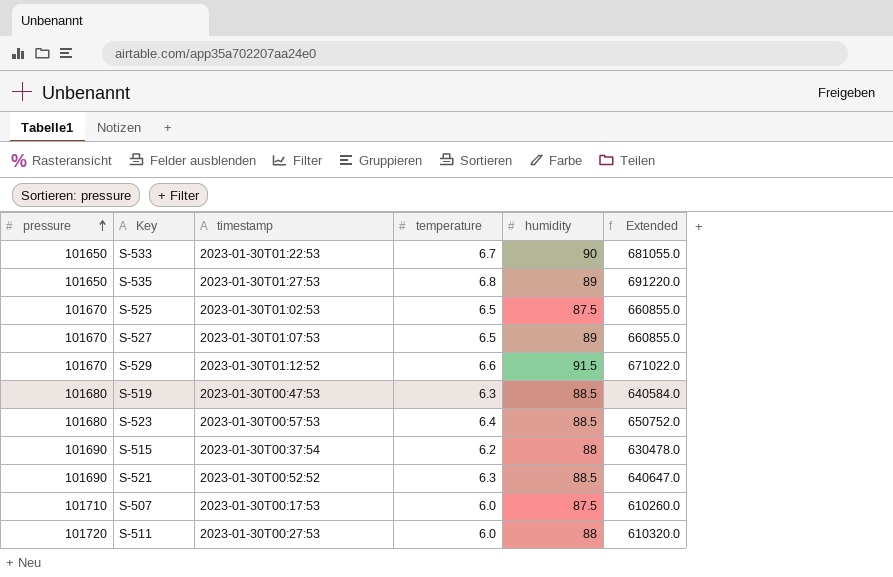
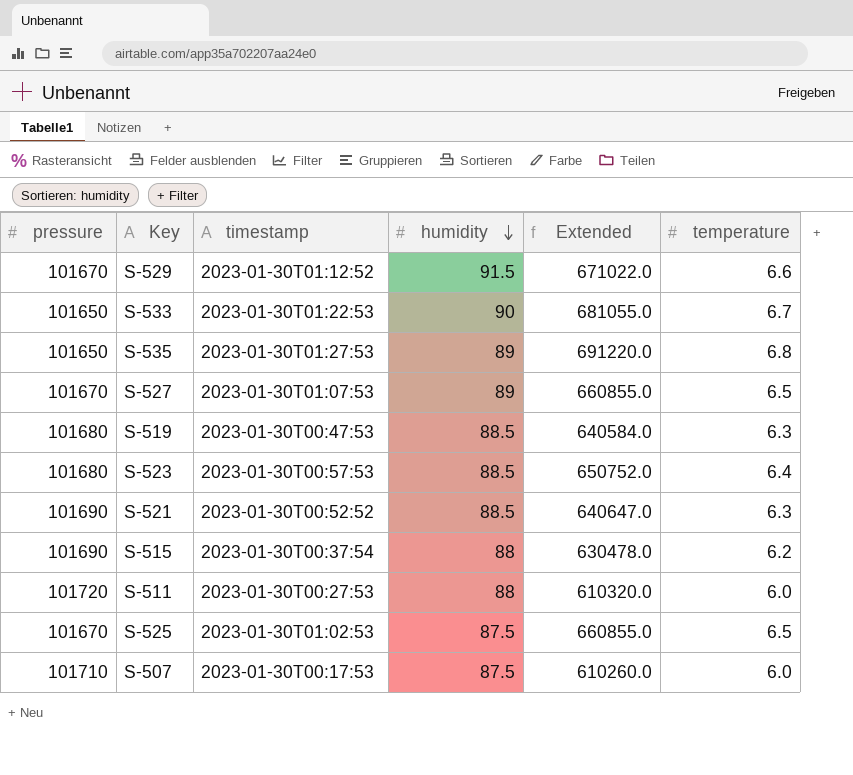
row order: pressure ascending -> humidity descending
column temperature | position: 4 -> 6

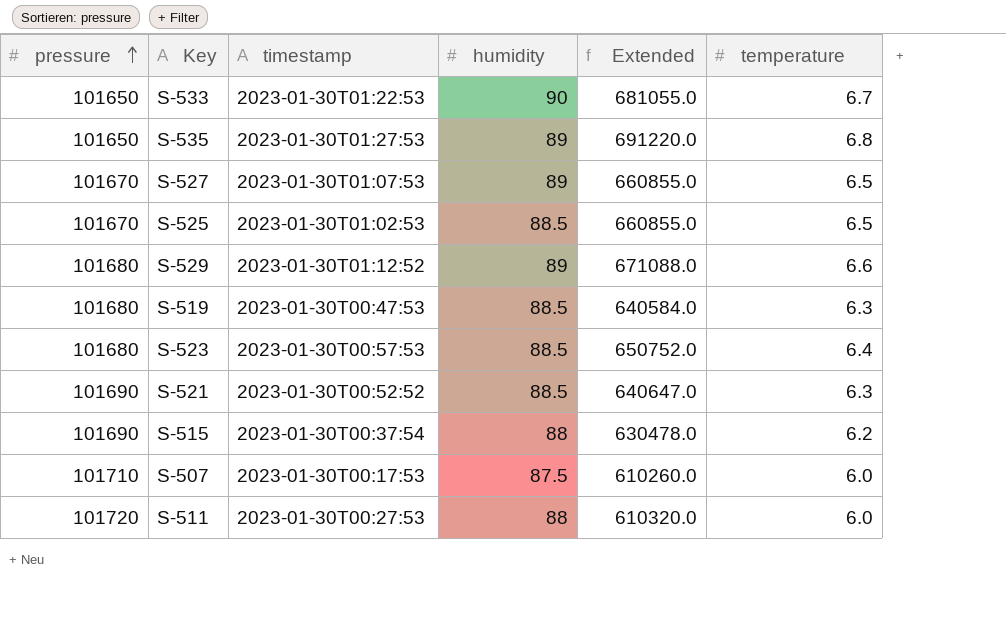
row order: humidity descending -> pressure ascending
S-525 | humidity: 87.5 -> 88.5
S-529 | pressure: 101670 -> 101680
S-529 | humidity: 91.5 -> 89
S-529 | Extended: 671022.0 -> 671088.0

